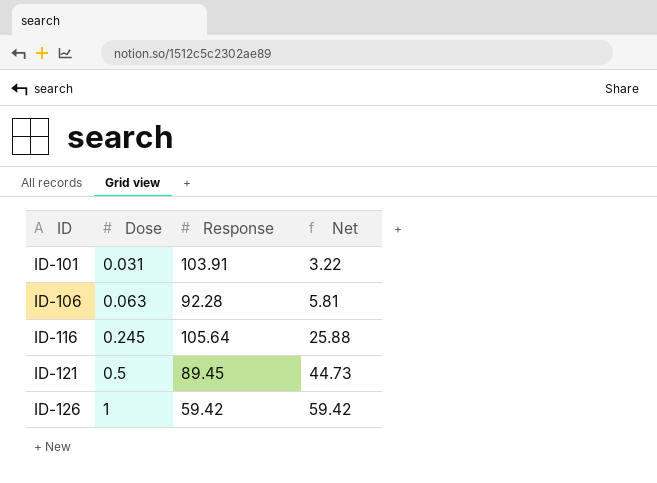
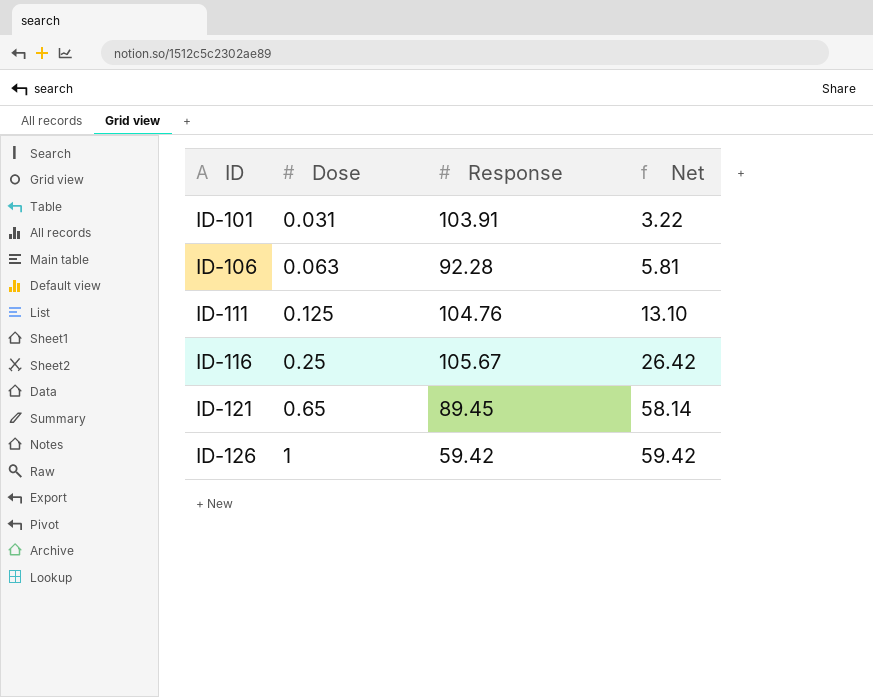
row ID-111: none -> 0.125 | 104.76 | 13.10
ID-116 | Dose: 0.245 -> 0.25
ID-116 | Response: 105.64 -> 105.67
ID-116 | Net: 25.88 -> 26.42
ID-121 | Dose: 0.5 -> 0.65
ID-121 | Net: 44.73 -> 58.14

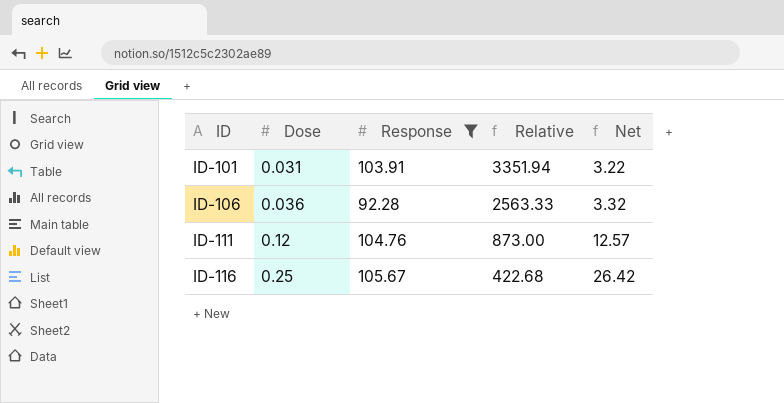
filter: none -> Response >= 92.28
column Relative | formula: none -> [Response] / [Dose]
ID-106 | Dose: 0.063 -> 0.036
ID-106 | Net: 5.81 -> 3.32
ID-111 | Dose: 0.125 -> 0.12
ID-111 | Net: 13.10 -> 12.57

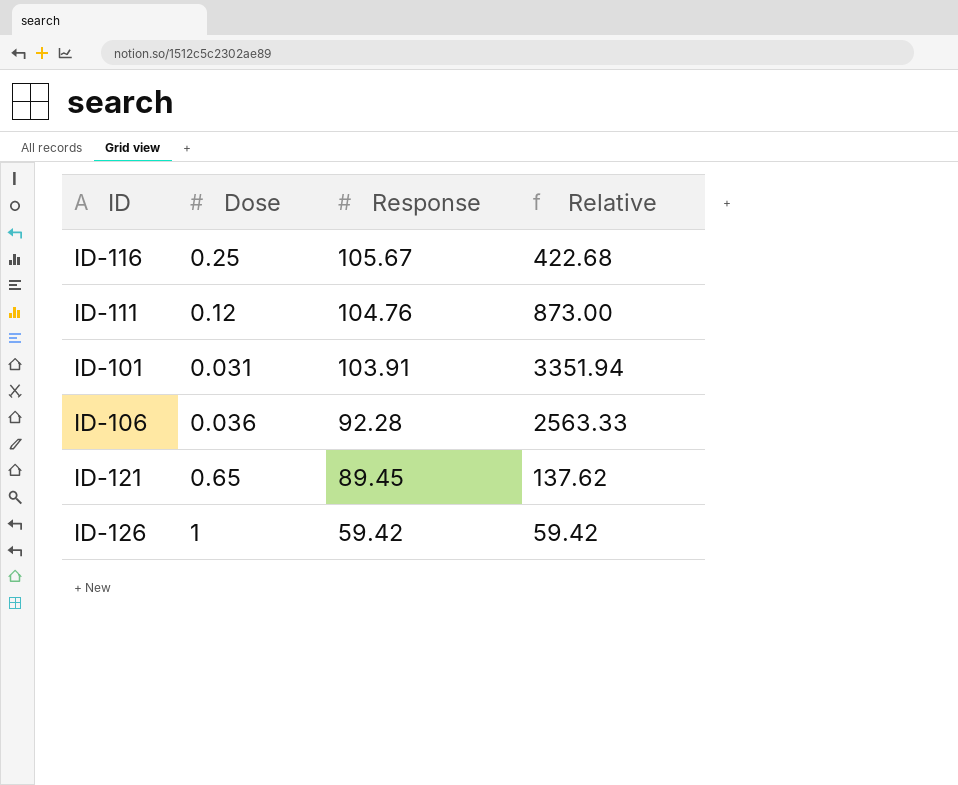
filter: Response >= 92.28 -> none
row order: ID ascending -> Response descending
column Net | formula: [Dose] * [Response] -> none

